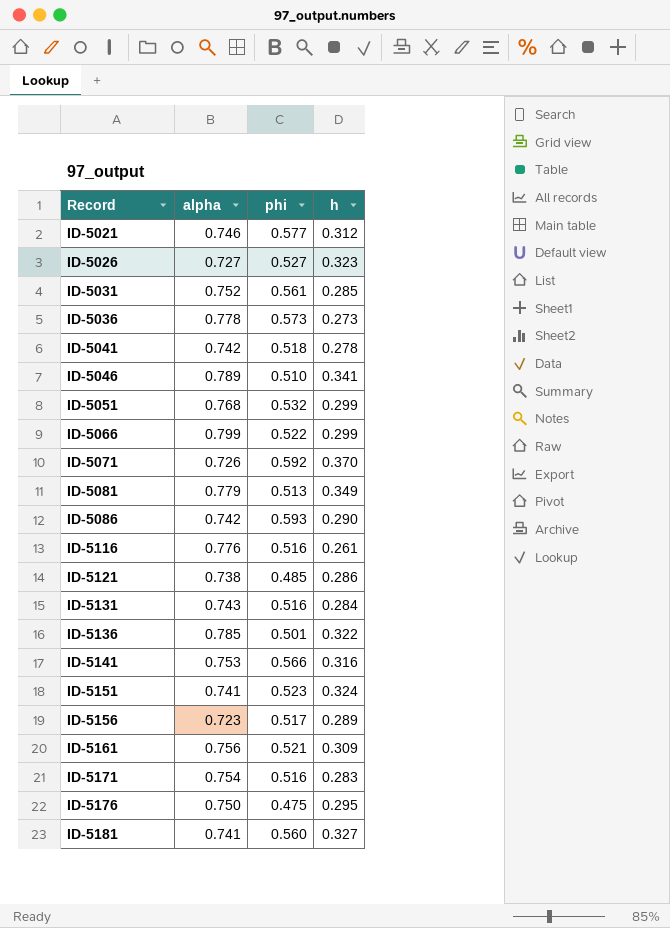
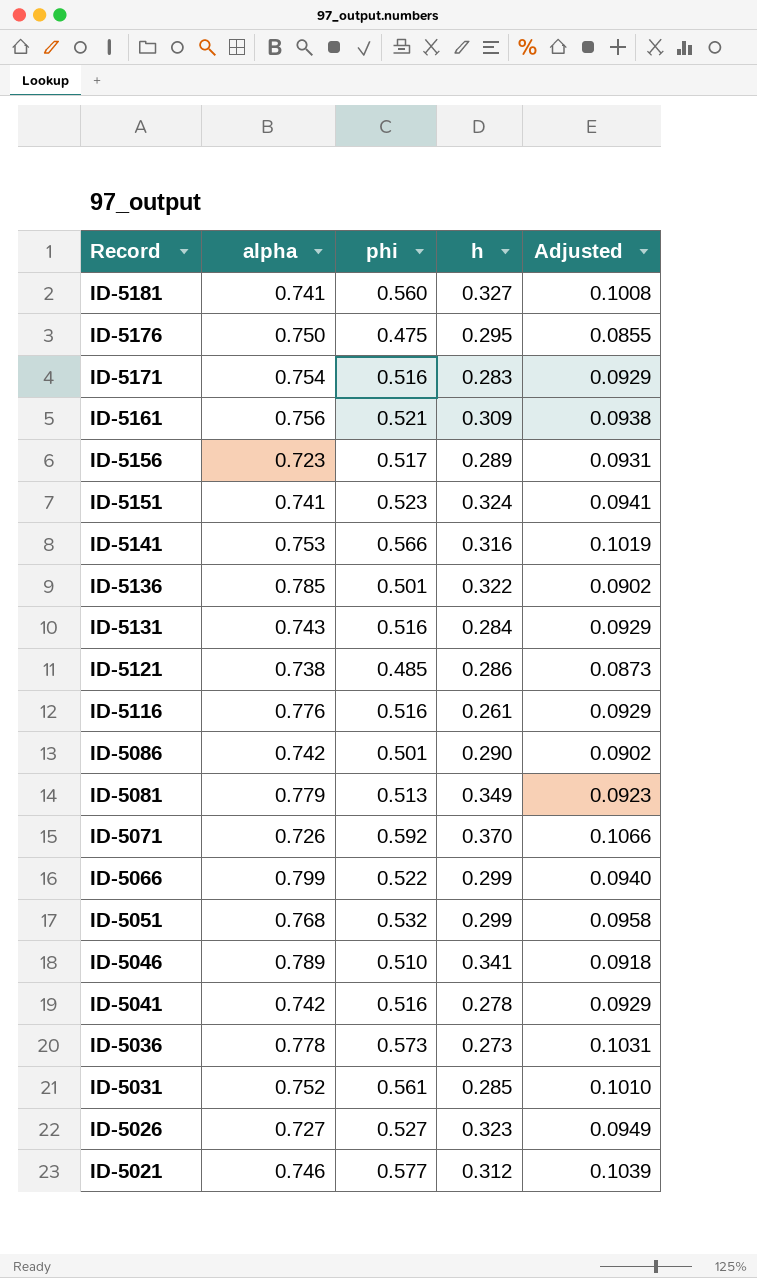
row order: Record ascending -> Record descending
column Adjusted | formula: none -> [phi] * 0.18
ID-5086 | phi: 0.593 -> 0.501
ID-5041 | phi: 0.518 -> 0.516

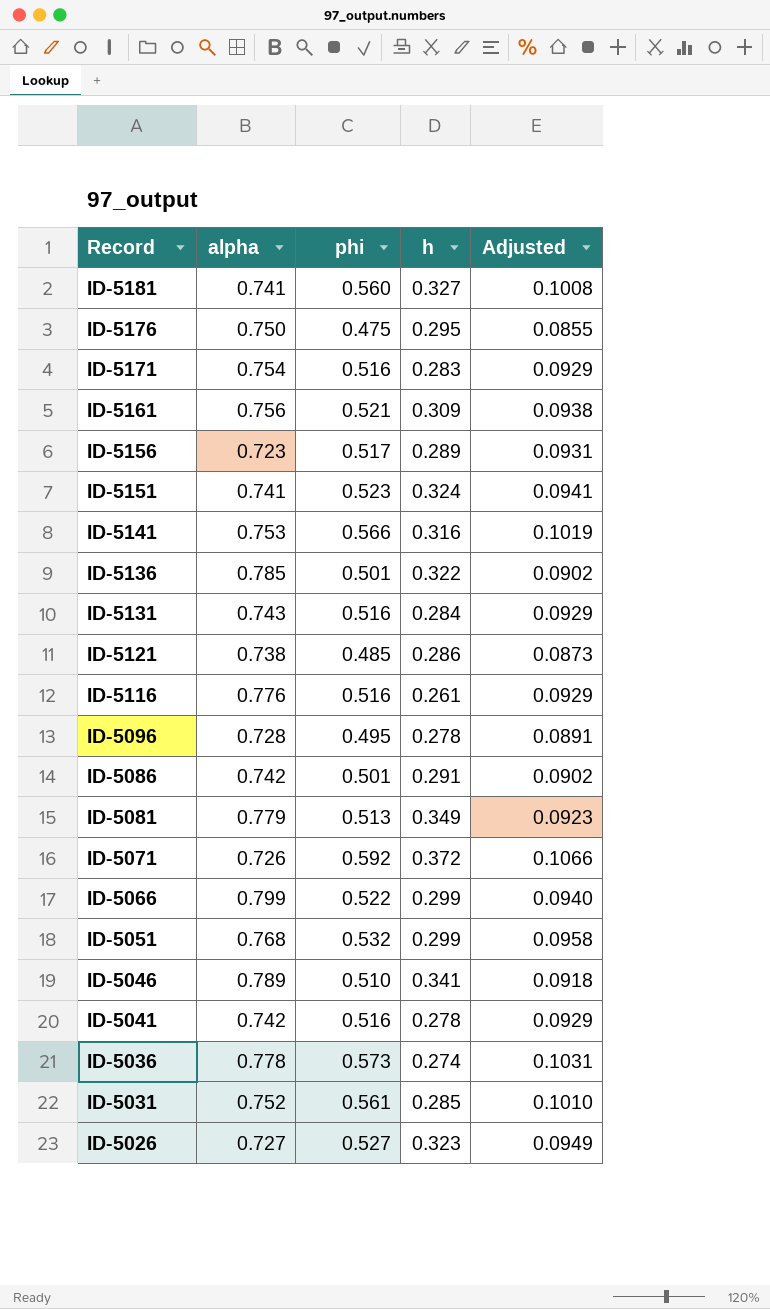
row ID-5021: 0.746 | 0.577 | 0.312 | 0.1039 -> none
row ID-5096: none -> 0.728 | 0.495 | 0.278 | 0.0891
ID-5086 | h: 0.290 -> 0.291
ID-5071 | h: 0.370 -> 0.372
ID-5036 | h: 0.273 -> 0.274

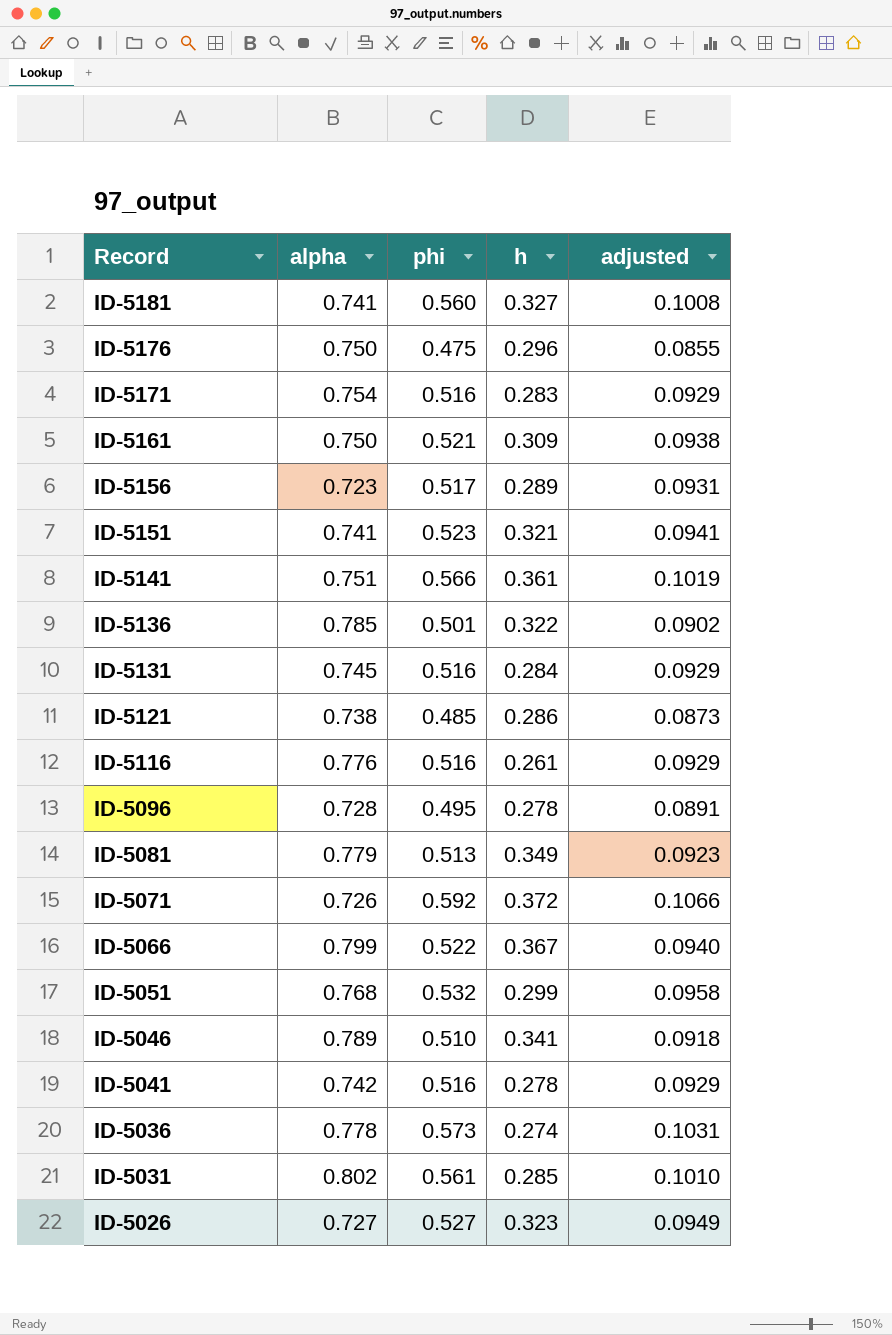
column name: Adjusted -> adjusted
row ID-5086: 0.742 | 0.501 | 0.291 | 0.0902 -> none
ID-5176 | h: 0.295 -> 0.296
ID-5161 | alpha: 0.756 -> 0.750
ID-5151 | h: 0.324 -> 0.321
ID-5141 | alpha: 0.753 -> 0.751
ID-5141 | h: 0.316 -> 0.361
ID-5131 | alpha: 0.743 -> 0.745
ID-5066 | h: 0.299 -> 0.367
ID-5031 | alpha: 0.752 -> 0.802

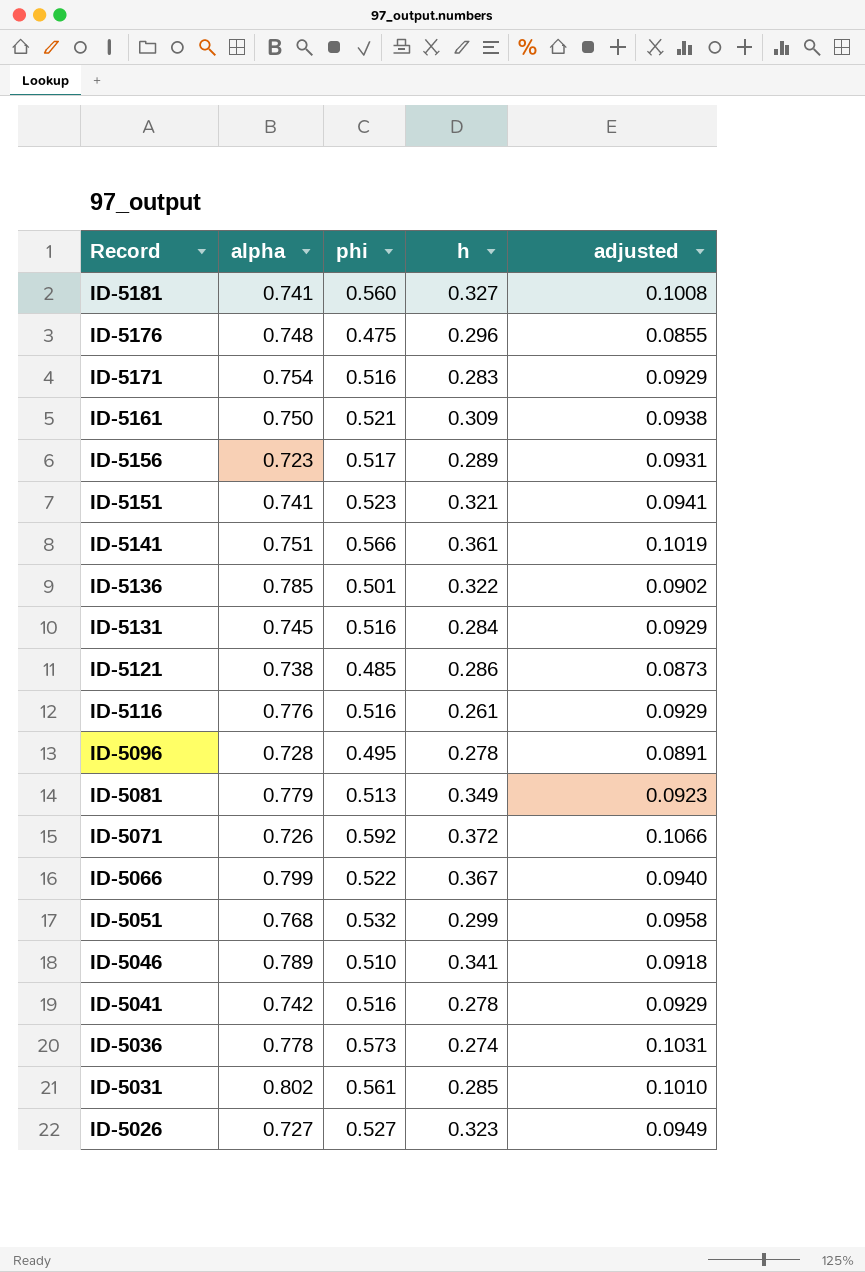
ID-5176 | alpha: 0.750 -> 0.748

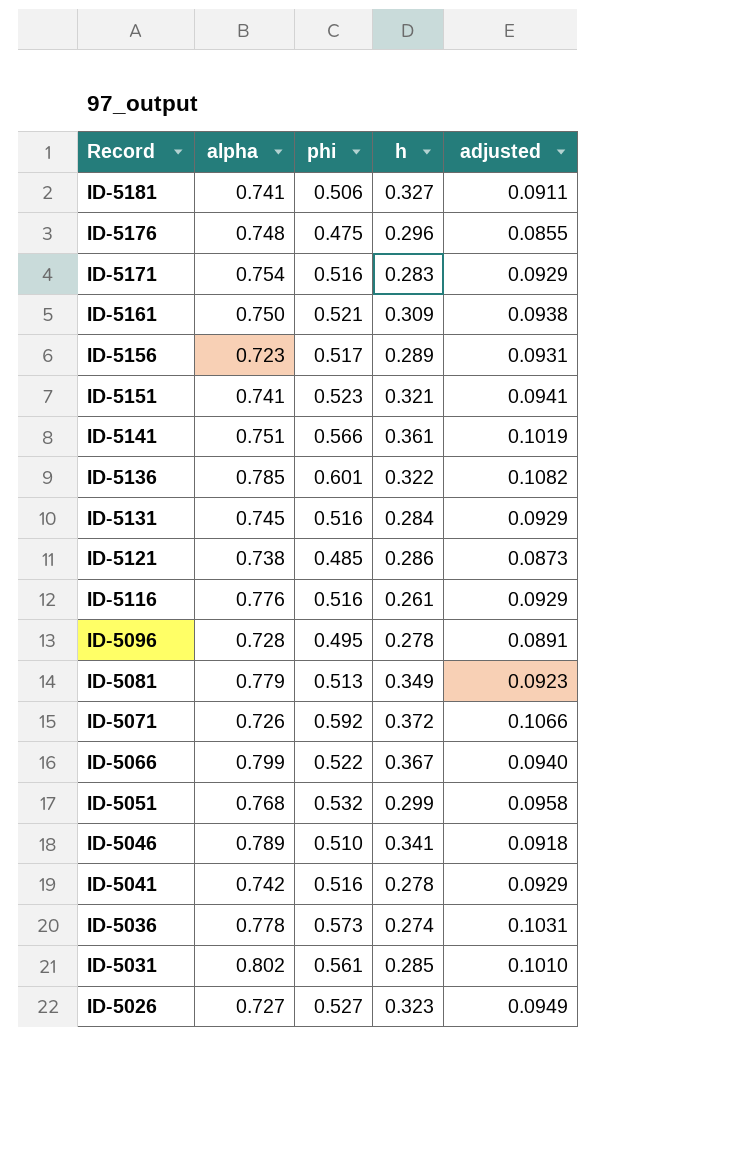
ID-5181 | phi: 0.560 -> 0.506
ID-5181 | adjusted: 0.1008 -> 0.0911
ID-5136 | phi: 0.501 -> 0.601
ID-5136 | adjusted: 0.0902 -> 0.1082

